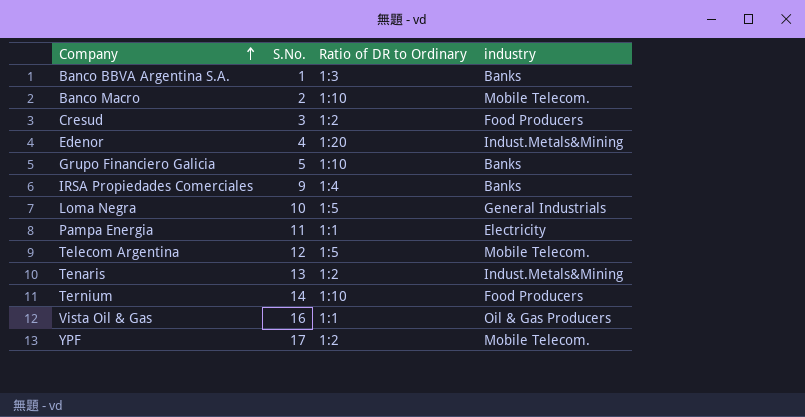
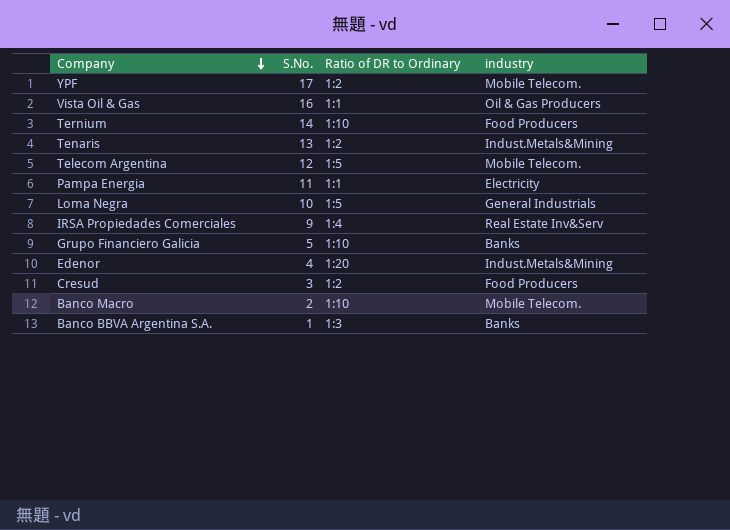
row order: Company ascending -> Company descending
IRSA Propiedades Comerciales | industry: Banks -> Real Estate Inv&Serv

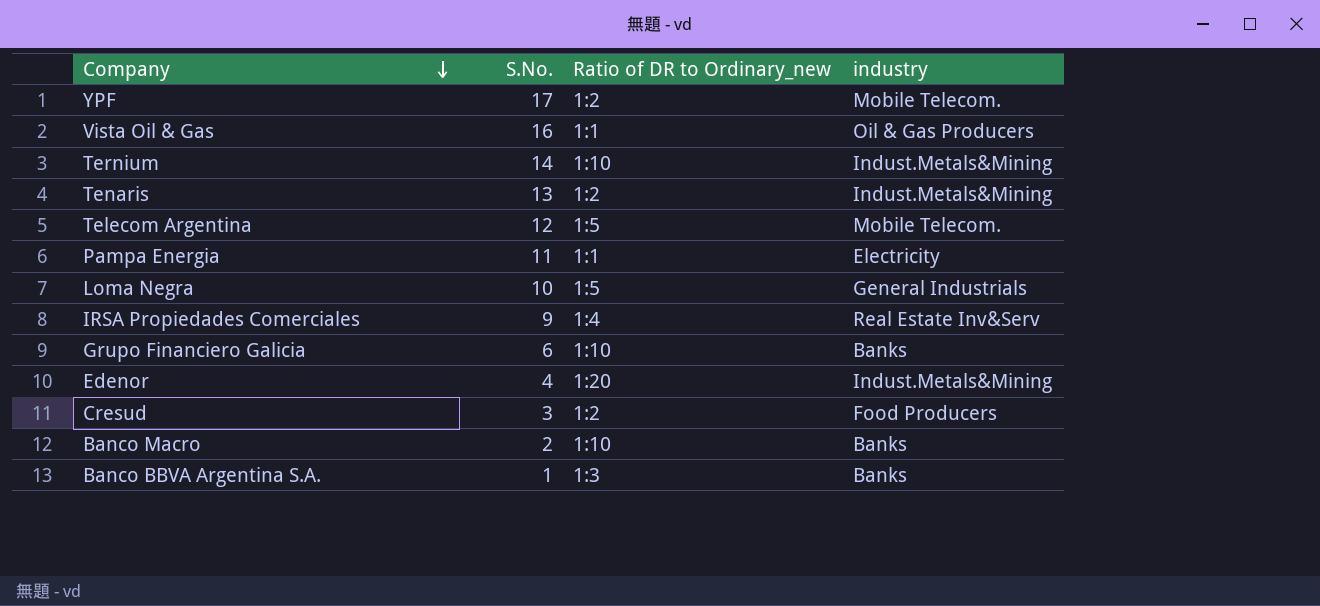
column name: Ratio of DR to Ordinary -> Ratio of DR to Ordinary_new
Ternium | industry: Food Producers -> Indust.Metals&Mining
Grupo Financiero Galicia | S.No.: 5 -> 6
Banco Macro | industry: Mobile Telecom. -> Banks

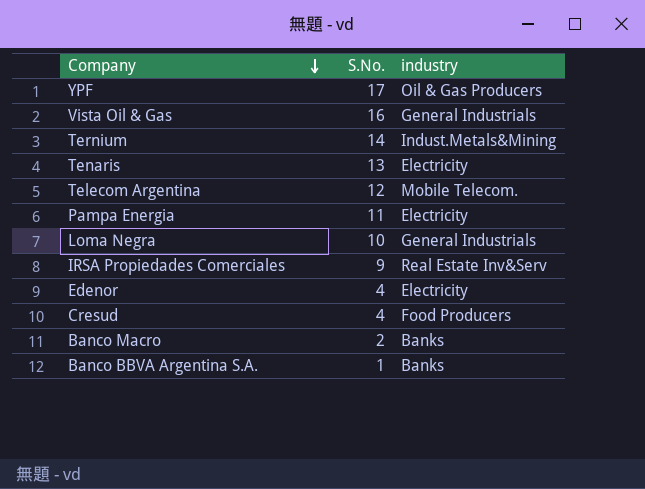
column Ratio of DR to Ordinary_new | position: 3 -> none
row Grupo Financiero Galicia: 6 | 1:10 | Banks -> none
YPF | industry: Mobile Telecom. -> Oil & Gas Producers
Vista Oil & Gas | industry: Oil & Gas Producers -> General Industrials
Tenaris | industry: Indust.Metals&Mining -> Electricity
Edenor | industry: Indust.Metals&Mining -> Electricity
Cresud | S.No.: 3 -> 4

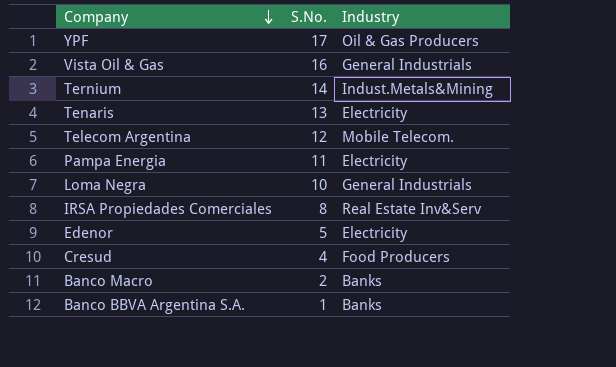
column name: industry -> Industry
IRSA Propiedades Comerciales | S.No.: 9 -> 8
Edenor | S.No.: 4 -> 5

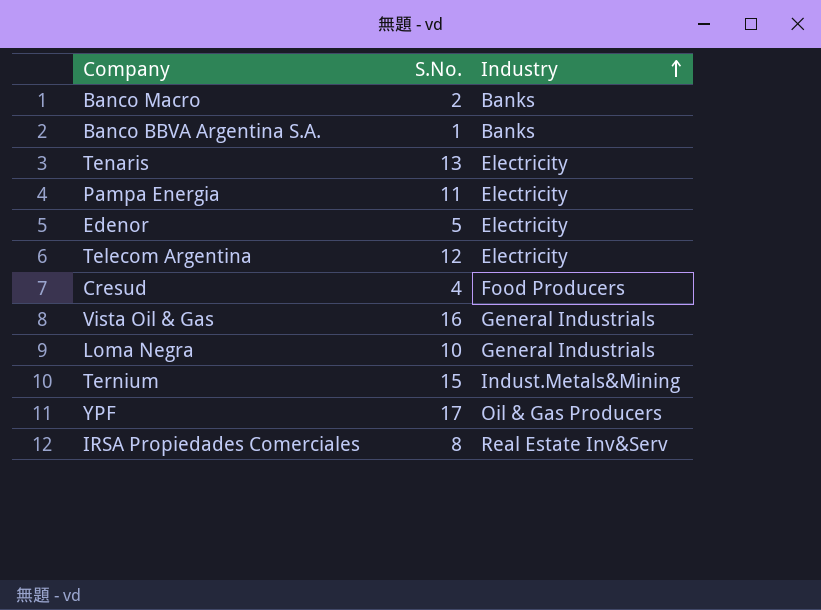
row order: Company descending -> Industry ascending
Telecom Argentina | Industry: Mobile Telecom. -> Electricity
Ternium | S.No.: 14 -> 15

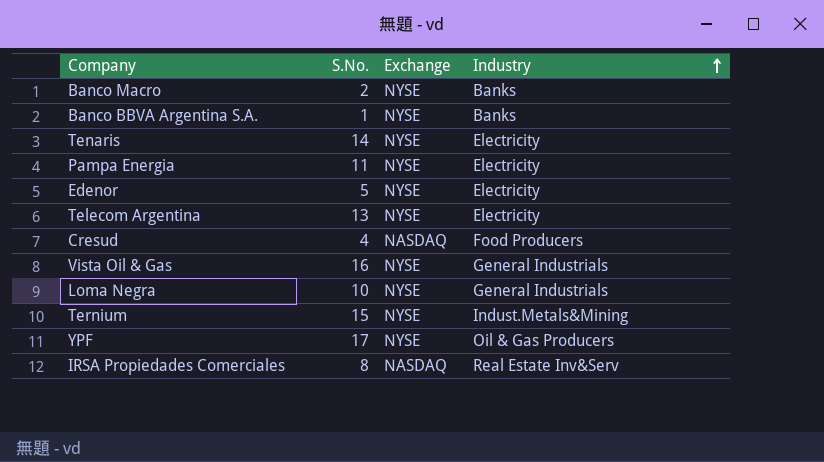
column Exchange | position: none -> 3
Tenaris | S.No.: 13 -> 14
Telecom Argentina | S.No.: 12 -> 13

